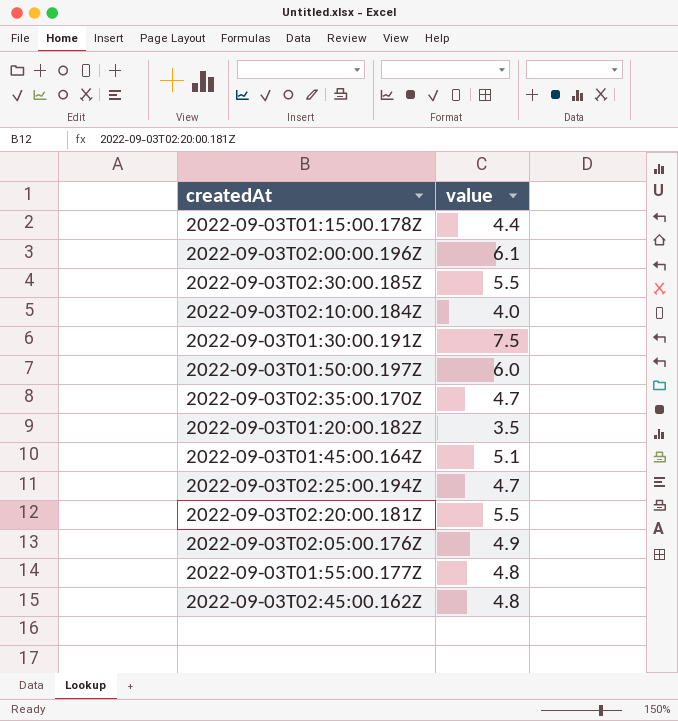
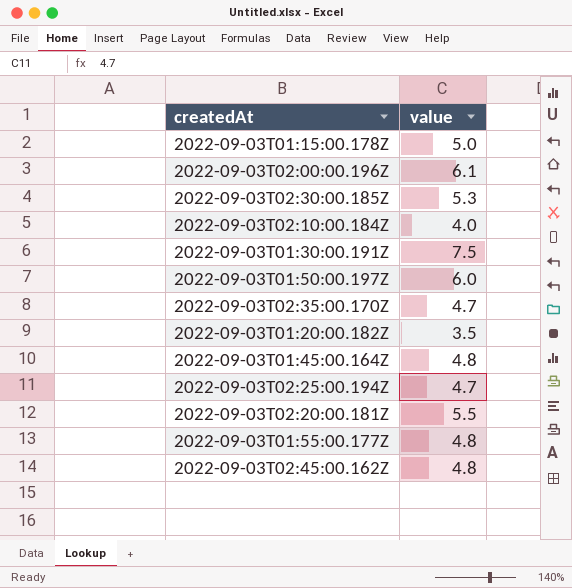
row 2022-09-03T02:05:00.176Z: 4.9 -> none
2022-09-03T01:15:00.178Z | value: 4.4 -> 5.0
2022-09-03T02:30:00.185Z | value: 5.5 -> 5.3
2022-09-03T01:45:00.164Z | value: 5.1 -> 4.8

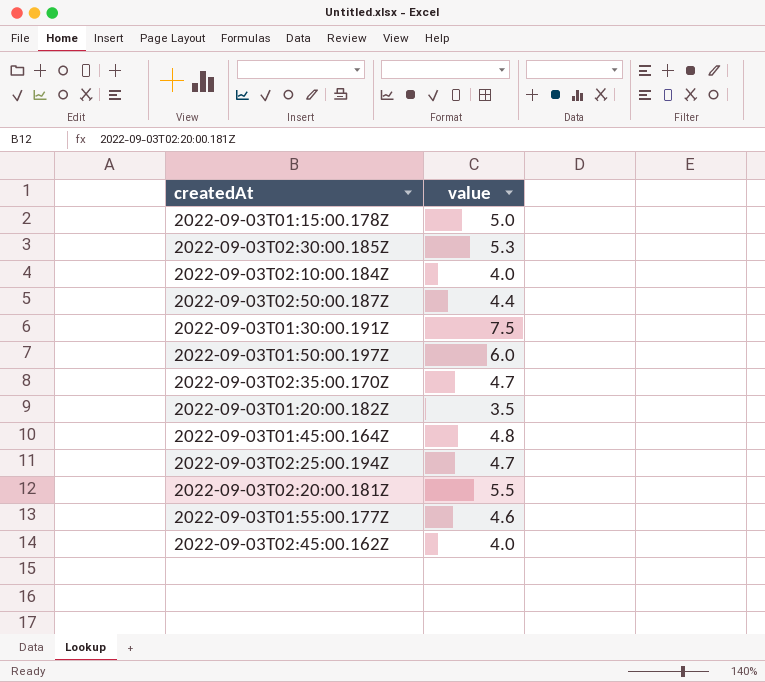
row 2022-09-03T02:00:00.196Z: 6.1 -> none
row 2022-09-03T02:50:00.187Z: none -> 4.4
2022-09-03T01:55:00.177Z | value: 4.8 -> 4.6
2022-09-03T02:45:00.162Z | value: 4.8 -> 4.0

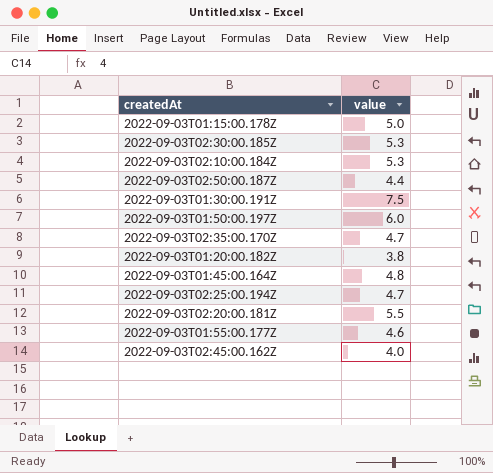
2022-09-03T02:10:00.184Z | value: 4.0 -> 5.3
2022-09-03T01:20:00.182Z | value: 3.5 -> 3.8

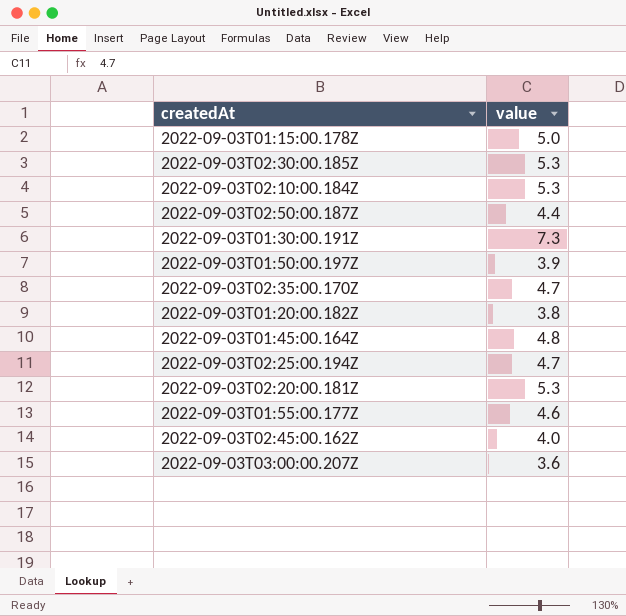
2022-09-03T01:30:00.191Z | value: 7.5 -> 7.3
2022-09-03T01:50:00.197Z | value: 6.0 -> 3.9
2022-09-03T02:20:00.181Z | value: 5.5 -> 5.3
row 2022-09-03T03:00:00.207Z: none -> 3.6

